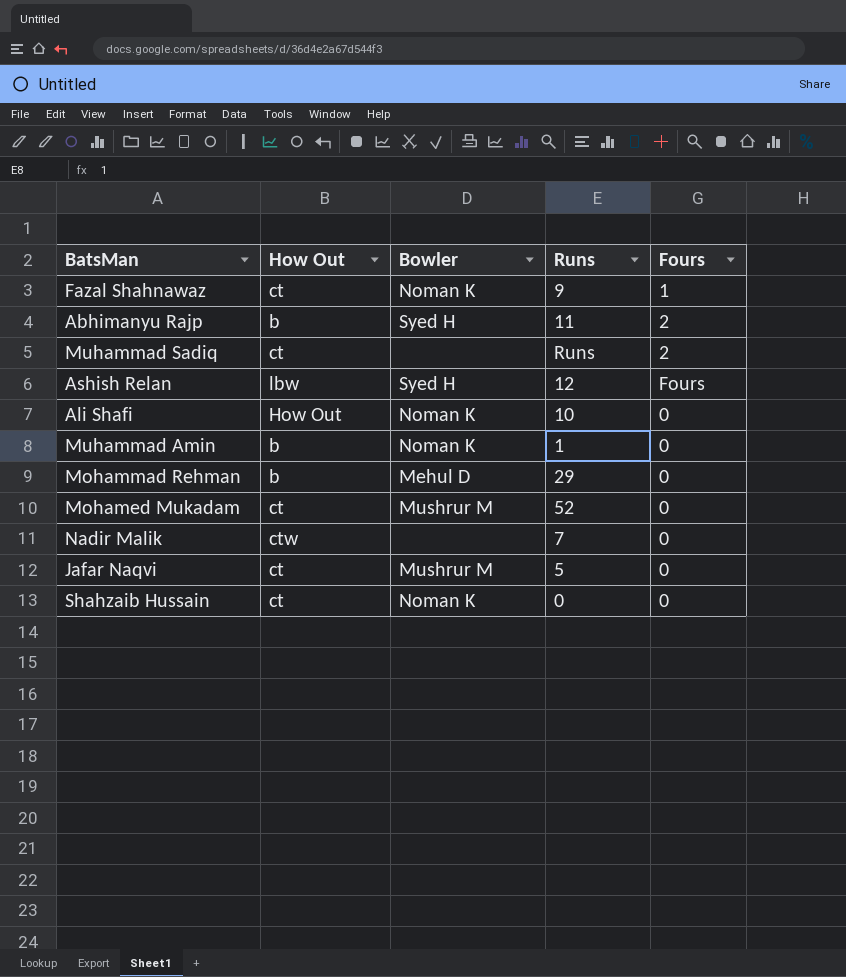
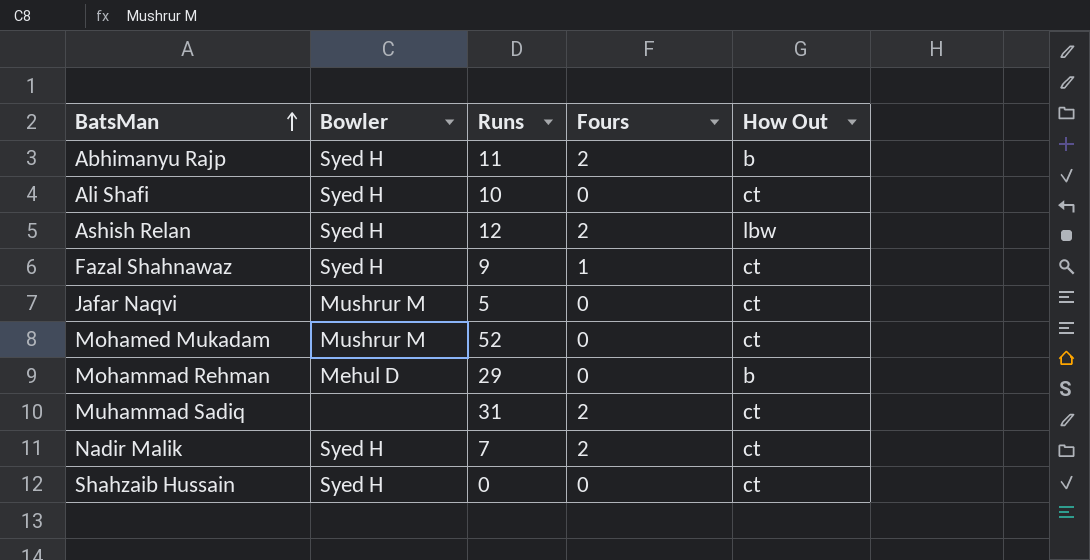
row order: none -> BatsMan ascending
column How Out | position: 2 -> 5
row Muhammad Amin: b | Noman K | 1 | 0 -> none
Ali Shafi | Bowler: Noman K -> Syed H
Ali Shafi | How Out: How Out -> ct
Ashish Relan | Fours: Fours -> 2
Fazal Shahnawaz | Bowler: Noman K -> Syed H
Muhammad Sadiq | Runs: Runs -> 31
Nadir Malik | Bowler: none -> Syed H
Nadir Malik | Fours: 0 -> 2
Nadir Malik | How Out: ctw -> ct
Shahzaib Hussain | Bowler: Noman K -> Syed H

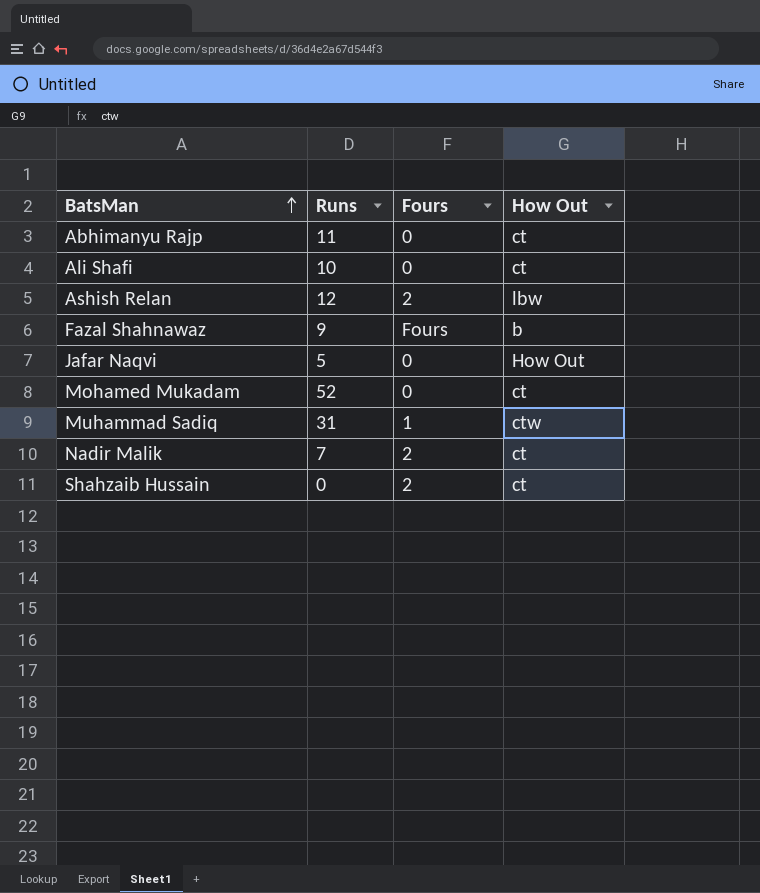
column Bowler | position: 2 -> none
row Mohammad Rehman: Mehul D | 29 | 0 | b -> none
Abhimanyu Rajp | Fours: 2 -> 0
Abhimanyu Rajp | How Out: b -> ct
Fazal Shahnawaz | Fours: 1 -> Fours
Fazal Shahnawaz | How Out: ct -> b
Jafar Naqvi | How Out: ct -> How Out
Muhammad Sadiq | Fours: 2 -> 1
Muhammad Sadiq | How Out: ct -> ctw
Shahzaib Hussain | Fours: 0 -> 2

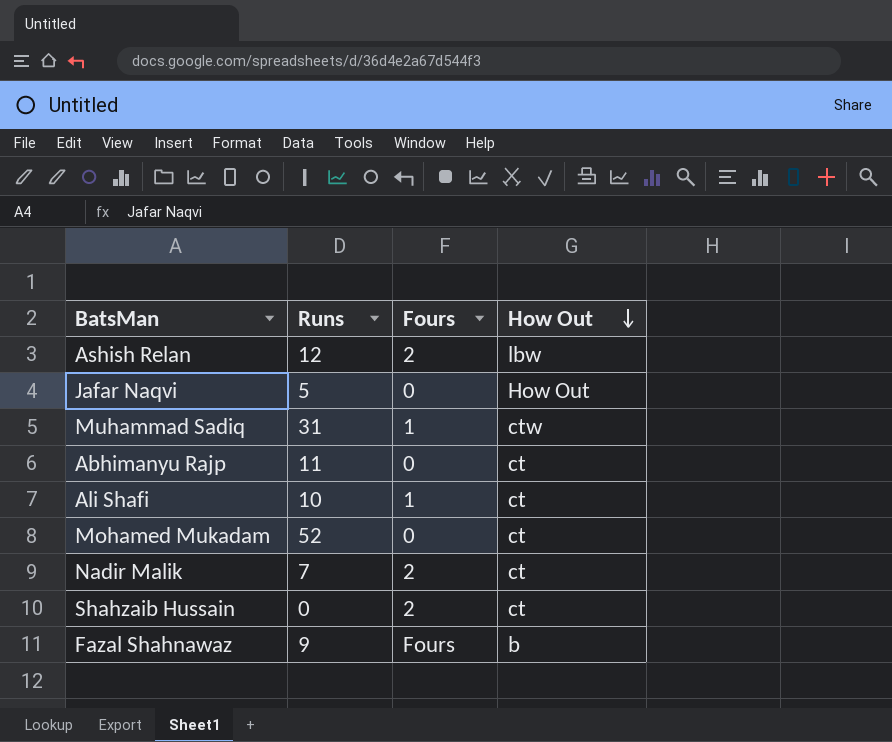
row order: BatsMan ascending -> How Out descending
Ali Shafi | Fours: 0 -> 1

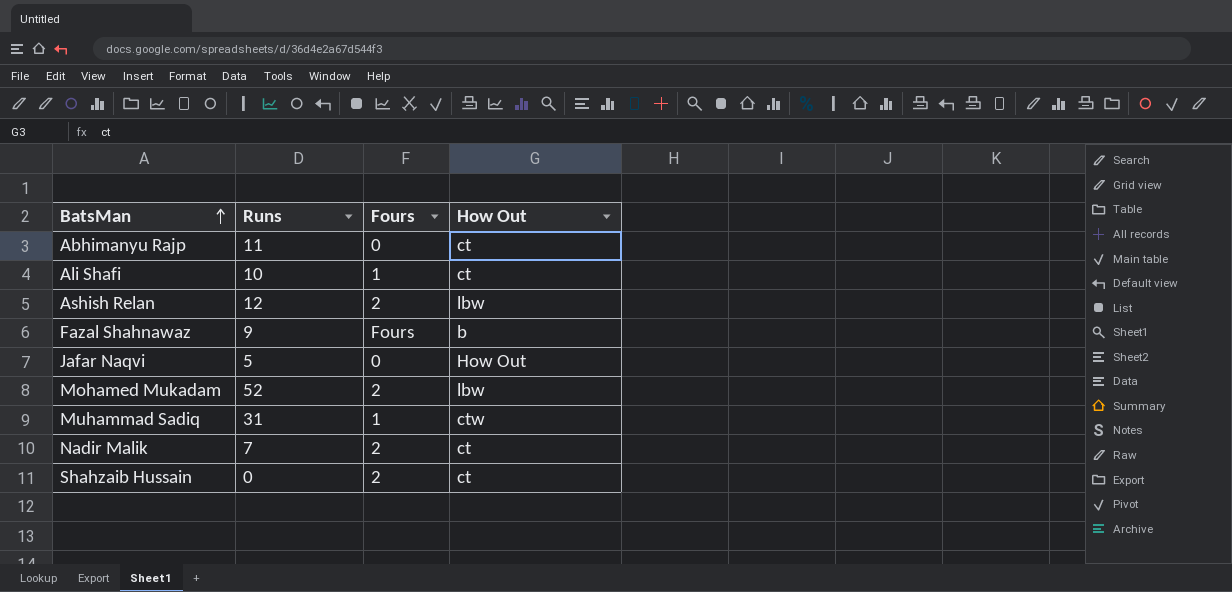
row order: How Out descending -> BatsMan ascending
Mohamed Mukadam | Fours: 0 -> 2
Mohamed Mukadam | How Out: ct -> lbw

